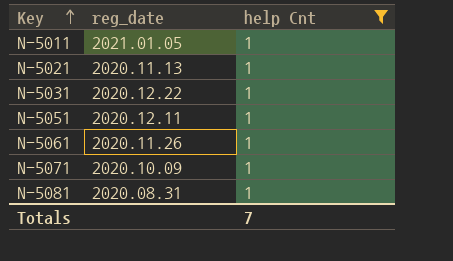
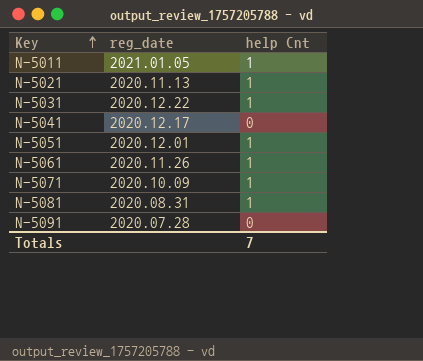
filter: help Cnt = 1 -> none
N-5051 | reg_date: 2020.12.11 -> 2020.12.01

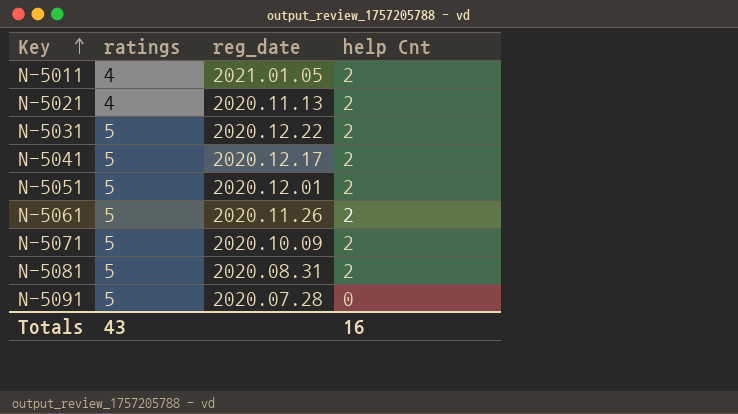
column ratings | position: none -> 2
N-5011 | help Cnt: 1 -> 2
N-5021 | help Cnt: 1 -> 2
N-5031 | help Cnt: 1 -> 2
N-5041 | help Cnt: 0 -> 2
N-5051 | help Cnt: 1 -> 2
N-5061 | help Cnt: 1 -> 2
N-5071 | help Cnt: 1 -> 2
N-5081 | help Cnt: 1 -> 2
Totals | help Cnt: 7 -> 16

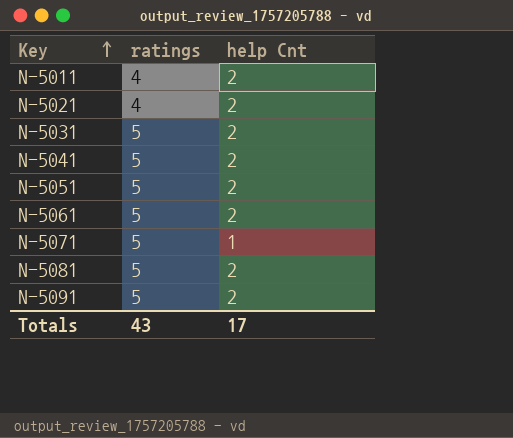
column reg_date | position: 3 -> none
N-5071 | help Cnt: 2 -> 1
N-5091 | help Cnt: 0 -> 2
Totals | help Cnt: 16 -> 17

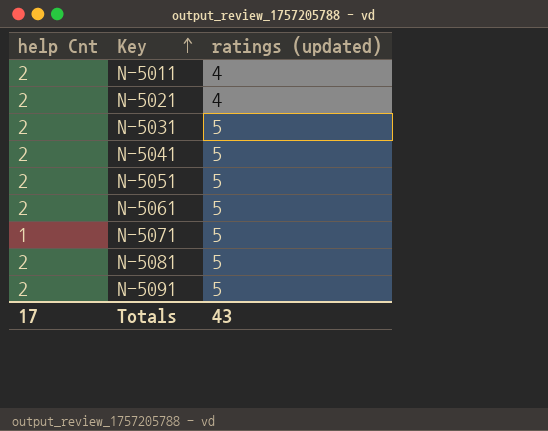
column help Cnt | position: 3 -> 1
column name: ratings -> ratings (updated)

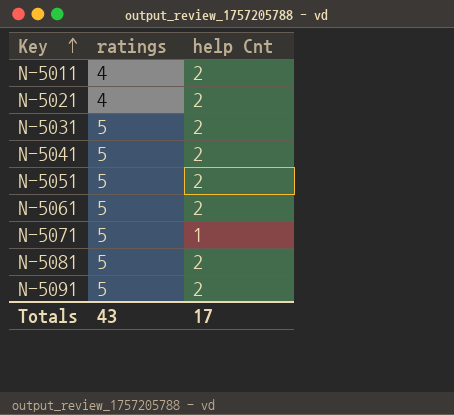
column name: ratings (updated) -> ratings
column help Cnt | position: 1 -> 3

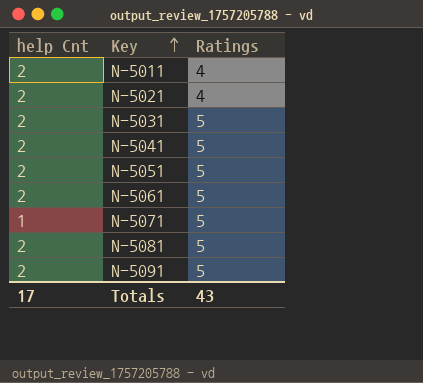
column help Cnt | position: 3 -> 1
column name: ratings -> Ratings

